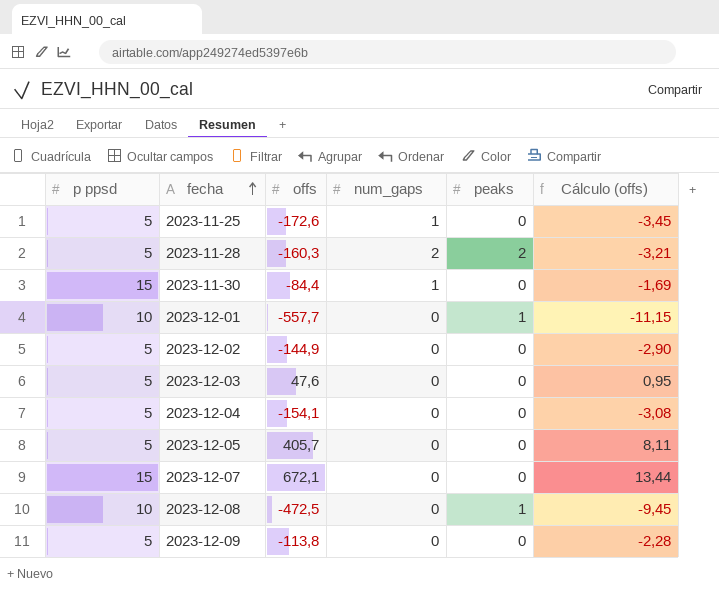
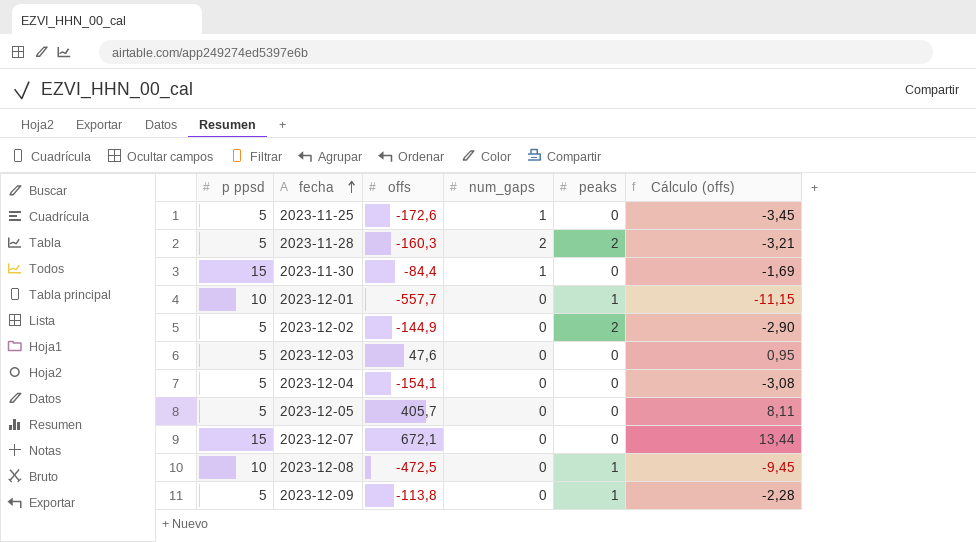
2023-12-02 | peaks: 0 -> 2
2023-12-09 | peaks: 0 -> 1

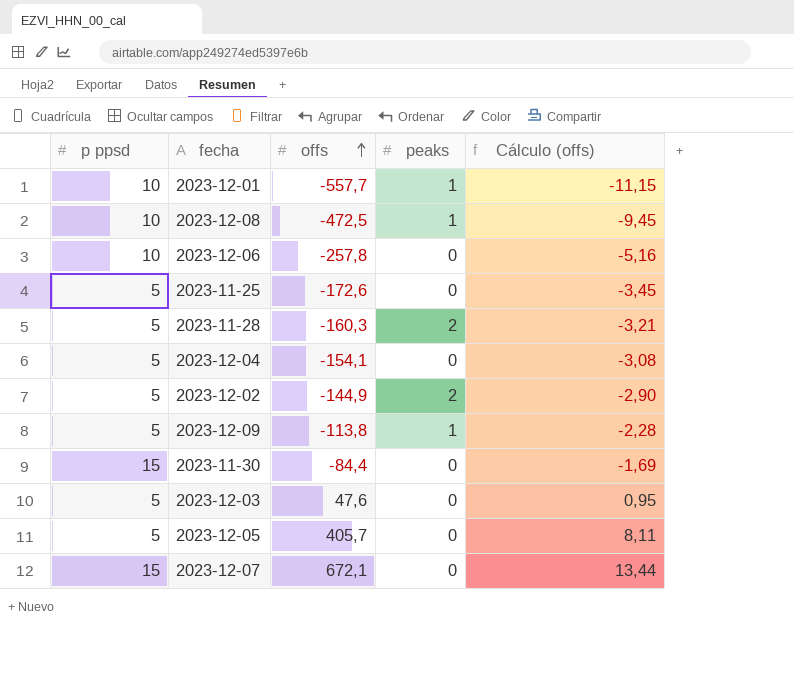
row order: fecha ascending -> offs ascending
column num_gaps | position: 4 -> none
row 2023-12-06: none -> 10 | -257,8 | 0 | -5,16

